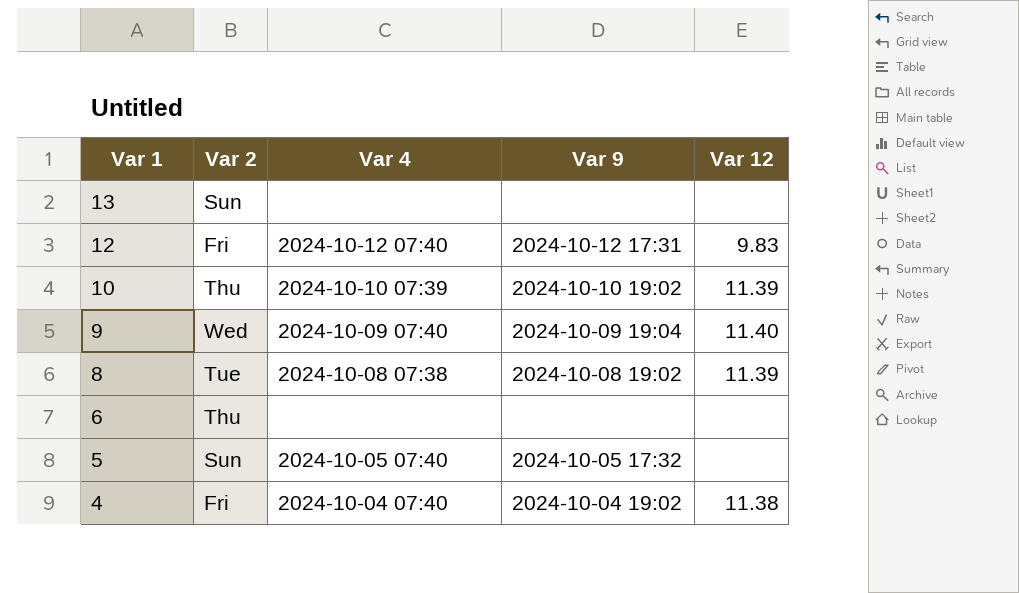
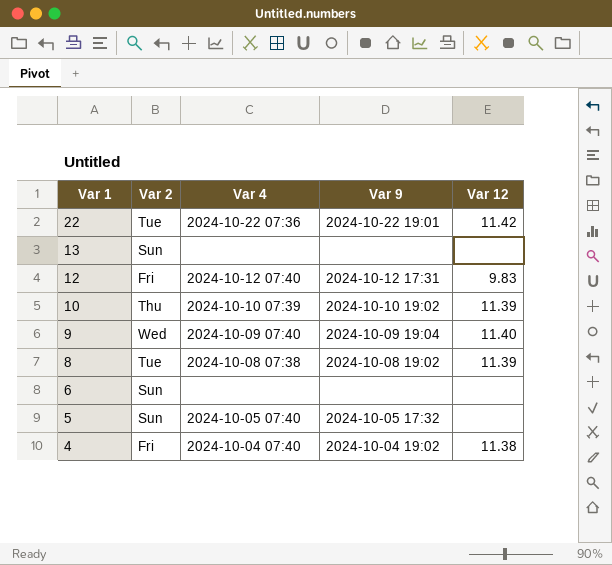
row 22: none -> Tue | 2024-10-22 07:36 | 2024-10-22 19:01 | 11.42
6 | Var 2: Thu -> Sun

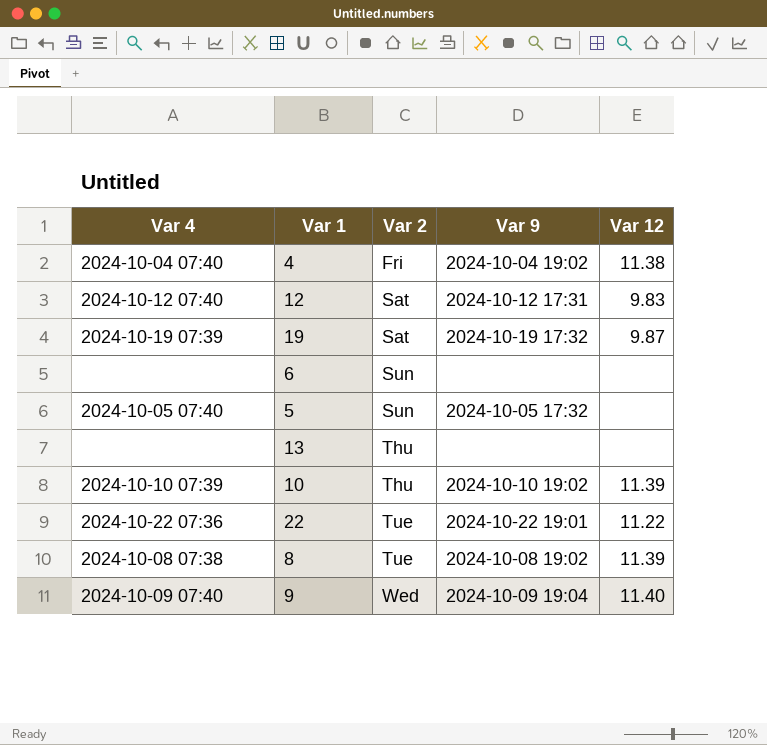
row order: Var 1 descending -> Var 2 ascending
column Var 4 | position: 3 -> 1
12 | Var 2: Fri -> Sat
row 19: none -> 2024-10-19 07:39 | Sat | 2024-10-19 17:32 | 9.87
13 | Var 2: Sun -> Thu
22 | Var 12: 11.42 -> 11.22

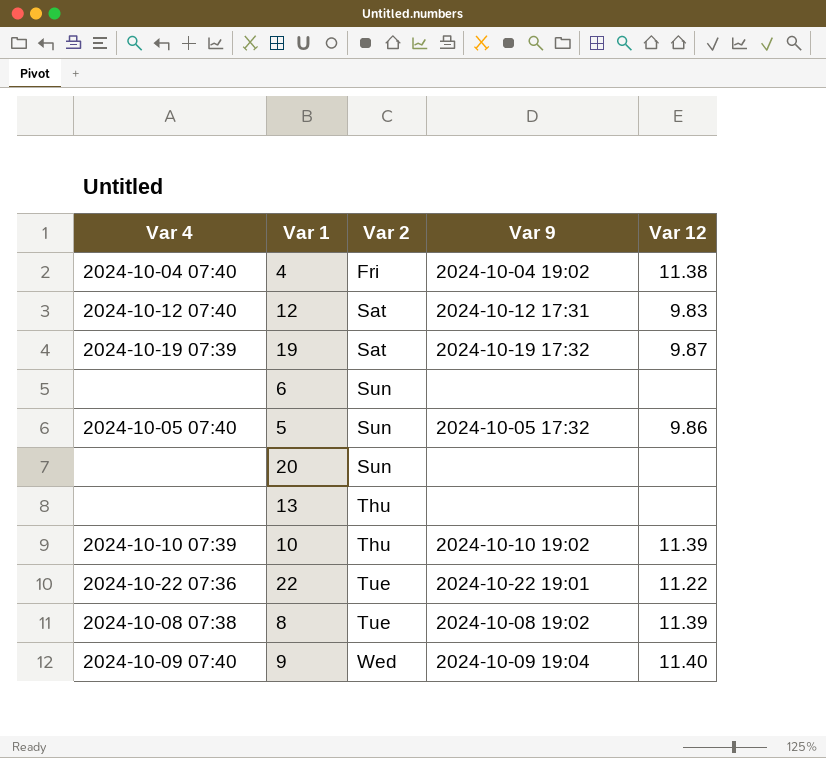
5 | Var 12: none -> 9.86
row 20: none -> none | Sun | none | none

